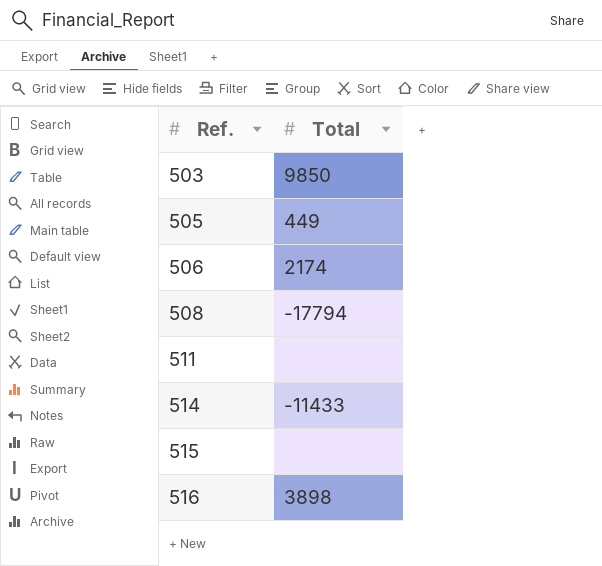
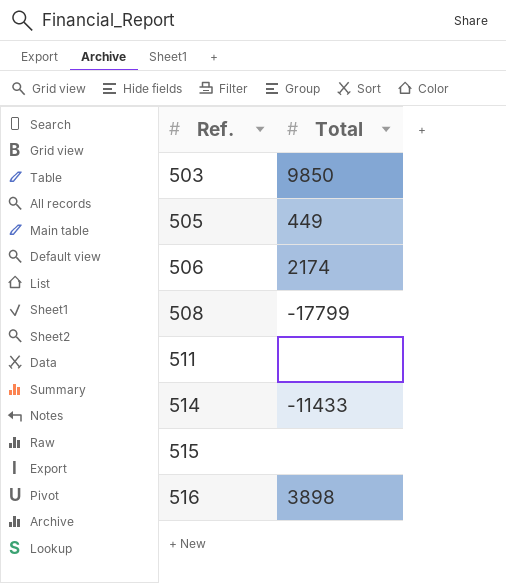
508 | Total: -17794 -> -17799

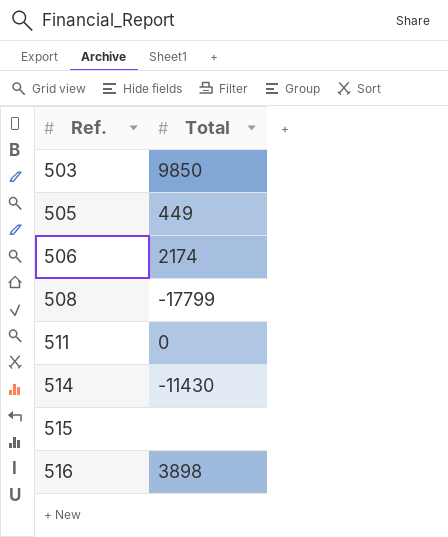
511 | Total: none -> 0
514 | Total: -11433 -> -11430

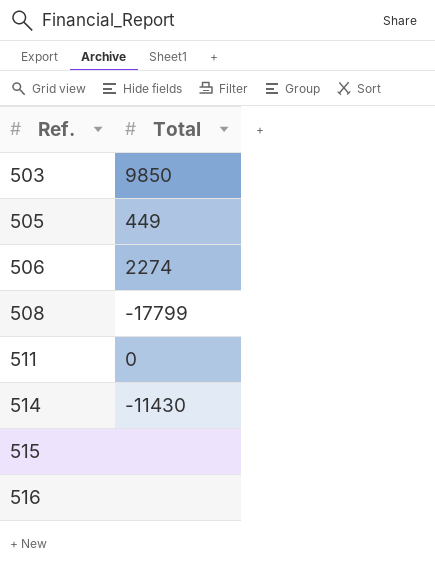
506 | Total: 2174 -> 2274
516 | Total: 3898 -> none

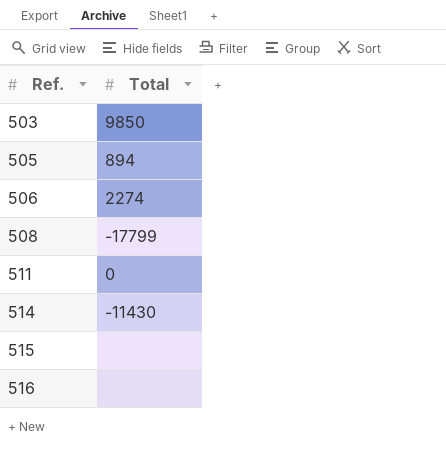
505 | Total: 449 -> 894

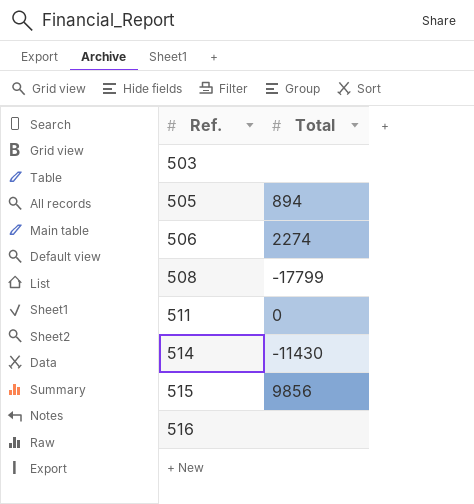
503 | Total: 9850 -> none
515 | Total: none -> 9856

